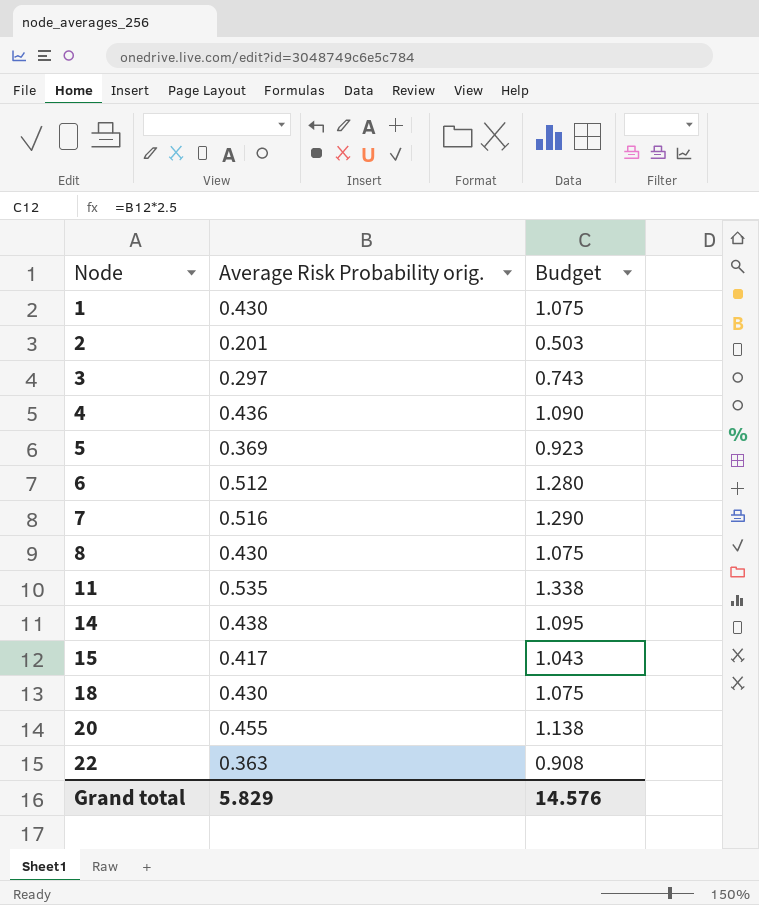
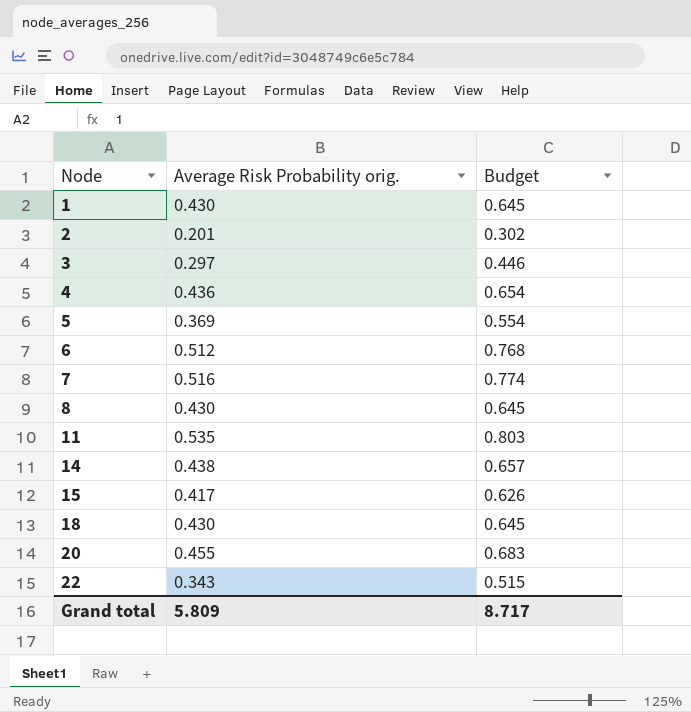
column Budget | formula: [Average Risk Probability orig.] * 2.5 -> [Average Risk Probability orig.] * 1.5
22 | Average Risk Probability orig.: 0.363 -> 0.343
Grand total | Average Risk Probability orig.: 5.829 -> 5.809
Grand total | Budget: 14.576 -> 8.717

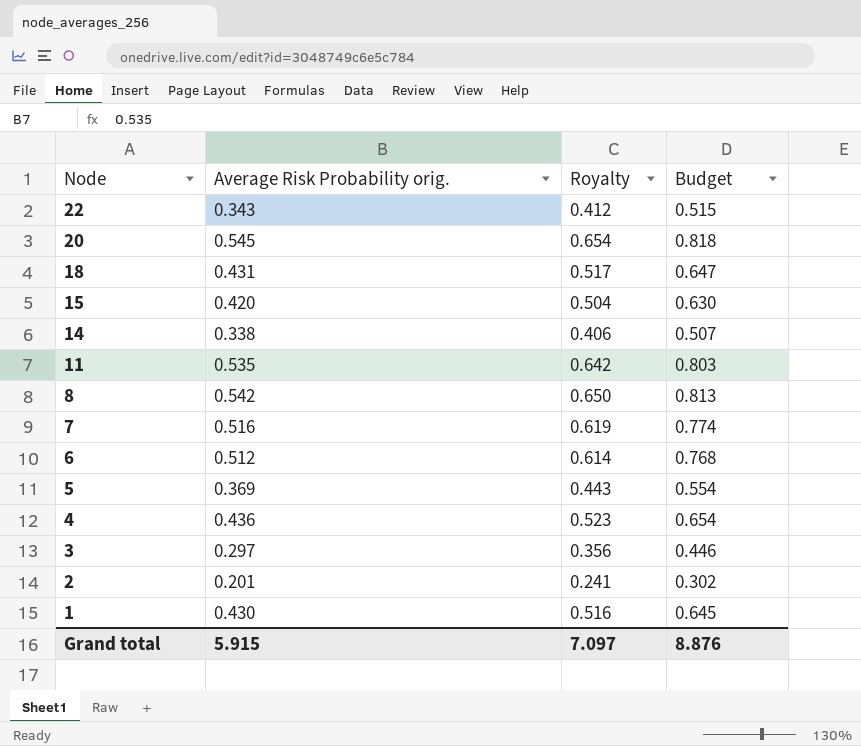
row order: Node ascending -> Node descending
column Royalty | formula: none -> [Average Risk Probability orig.] * 1.2
20 | Average Risk Probability orig.: 0.455 -> 0.545
20 | Budget: 0.683 -> 0.818
18 | Average Risk Probability orig.: 0.430 -> 0.431
18 | Budget: 0.645 -> 0.647
15 | Average Risk Probability orig.: 0.417 -> 0.420
15 | Budget: 0.626 -> 0.630
14 | Average Risk Probability orig.: 0.438 -> 0.338
14 | Budget: 0.657 -> 0.507
8 | Average Risk Probability orig.: 0.430 -> 0.542
8 | Budget: 0.645 -> 0.813
Grand total | Average Risk Probability orig.: 5.809 -> 5.915
Grand total | Budget: 8.717 -> 8.876

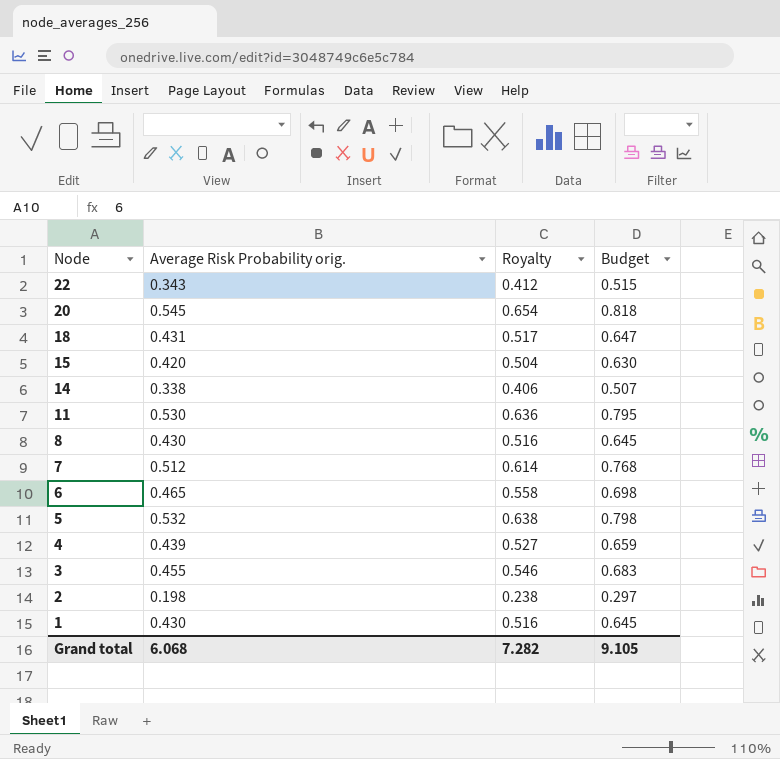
11 | Average Risk Probability orig.: 0.535 -> 0.530
11 | Royalty: 0.642 -> 0.636
11 | Budget: 0.803 -> 0.795
8 | Average Risk Probability orig.: 0.542 -> 0.430
8 | Royalty: 0.650 -> 0.516
8 | Budget: 0.813 -> 0.645
7 | Average Risk Probability orig.: 0.516 -> 0.512
7 | Royalty: 0.619 -> 0.614
7 | Budget: 0.774 -> 0.768
6 | Average Risk Probability orig.: 0.512 -> 0.465
6 | Royalty: 0.614 -> 0.558
6 | Budget: 0.768 -> 0.698
5 | Average Risk Probability orig.: 0.369 -> 0.532
5 | Royalty: 0.443 -> 0.638
5 | Budget: 0.554 -> 0.798
4 | Average Risk Probability orig.: 0.436 -> 0.439
4 | Royalty: 0.523 -> 0.527
4 | Budget: 0.654 -> 0.659
3 | Average Risk Probability orig.: 0.297 -> 0.455
3 | Royalty: 0.356 -> 0.546
3 | Budget: 0.446 -> 0.683
2 | Average Risk Probability orig.: 0.201 -> 0.198
2 | Royalty: 0.241 -> 0.238
2 | Budget: 0.302 -> 0.297
Grand total | Average Risk Probability orig.: 5.915 -> 6.068
Grand total | Royalty: 7.097 -> 7.282
Grand total | Budget: 8.876 -> 9.105

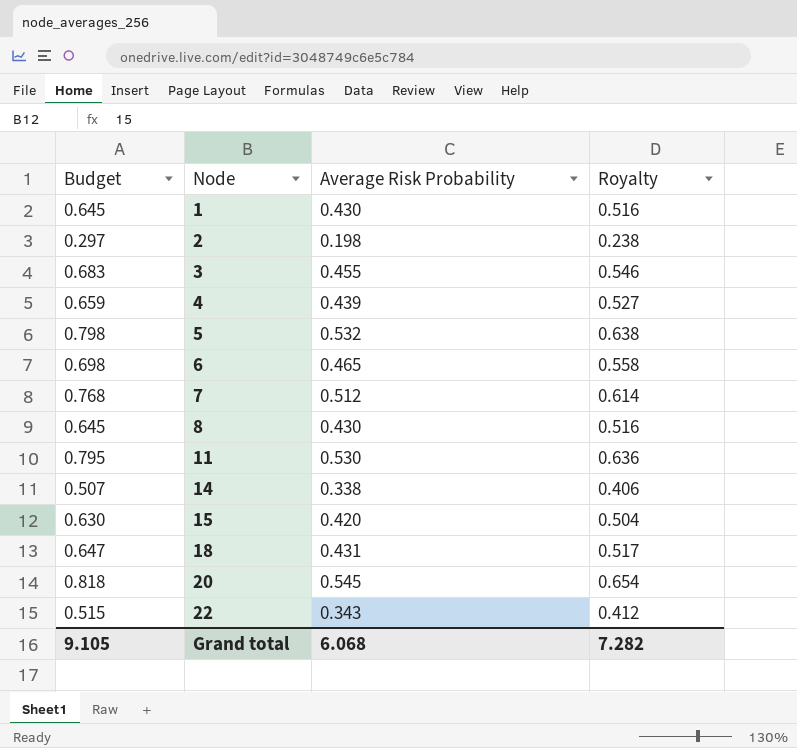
row order: Node descending -> Node ascending
column Budget | position: 4 -> 1
column name: Average Risk Probability orig. -> Average Risk Probability

